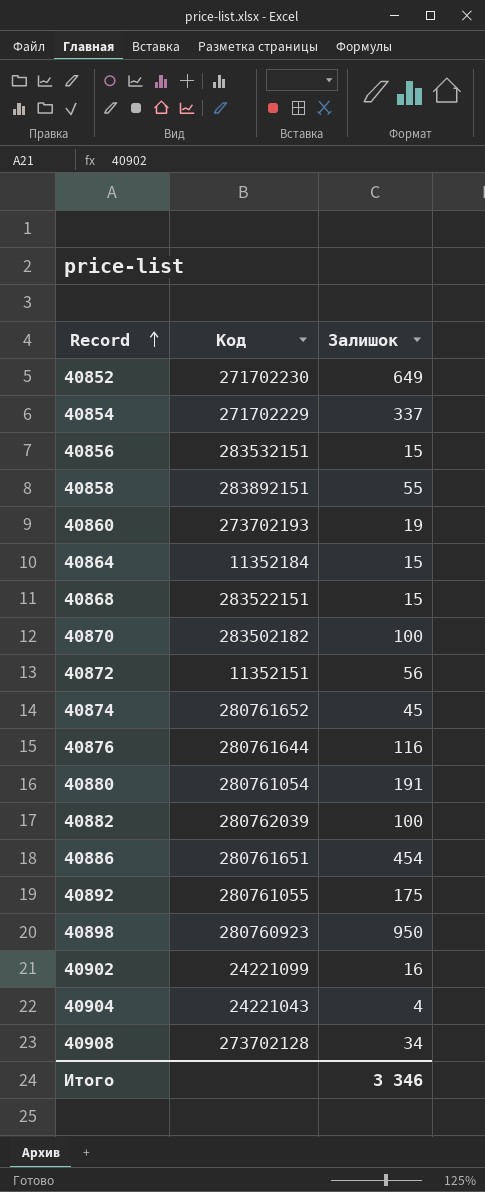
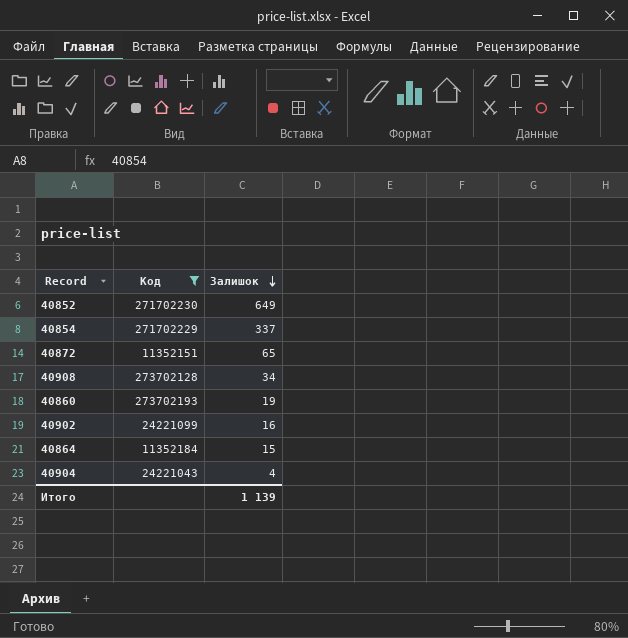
filter: none -> Код <= 273702193
row order: Record ascending -> Залишок descending
40872 | Залишок: 56 -> 65
Итого | Залишок: 3 346 -> 1 139

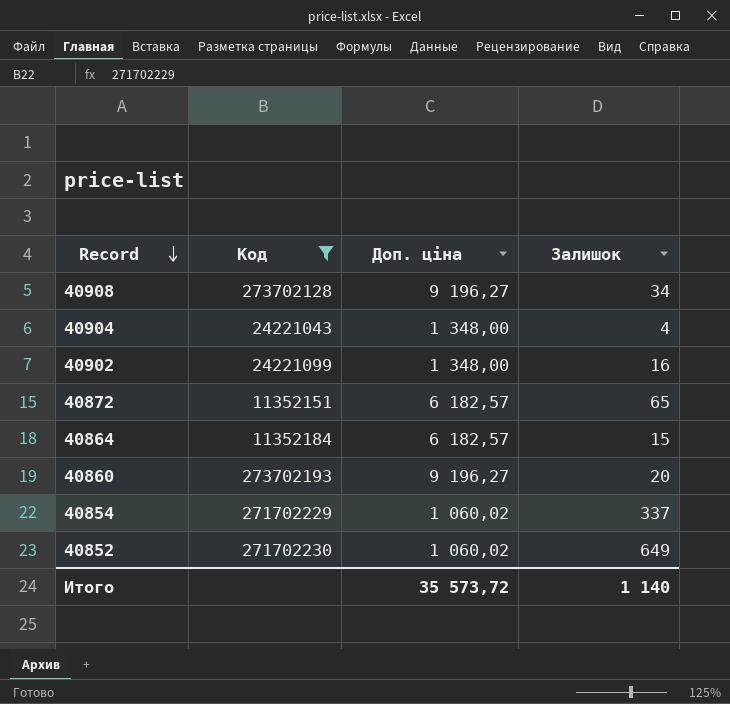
row order: Залишок descending -> Record descending
column Доп. ціна | position: none -> 3
40860 | Залишок: 19 -> 20
Итого | Залишок: 1 139 -> 1 140

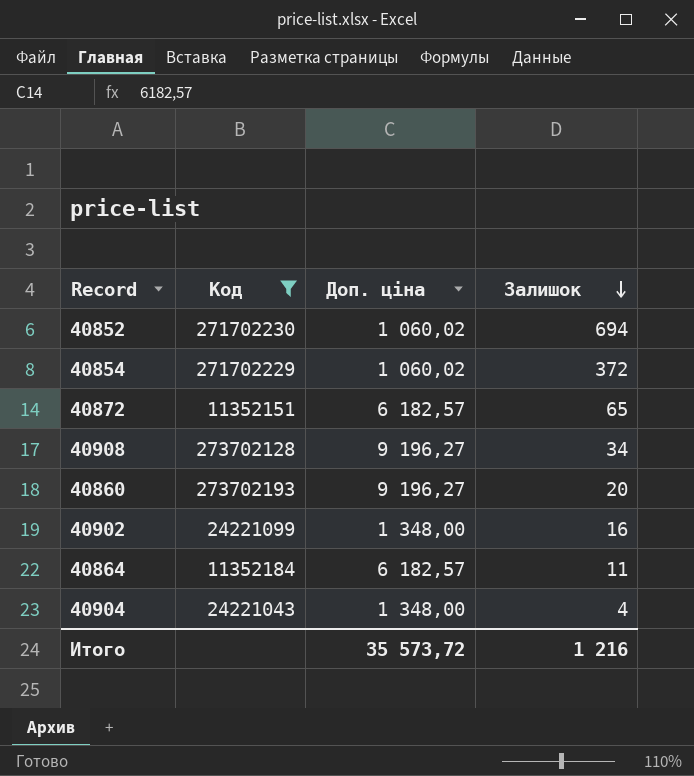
row order: Record descending -> Залишок descending
40852 | Залишок: 649 -> 694
40854 | Залишок: 337 -> 372
40864 | Залишок: 15 -> 11
Итого | Залишок: 1 140 -> 1 216

